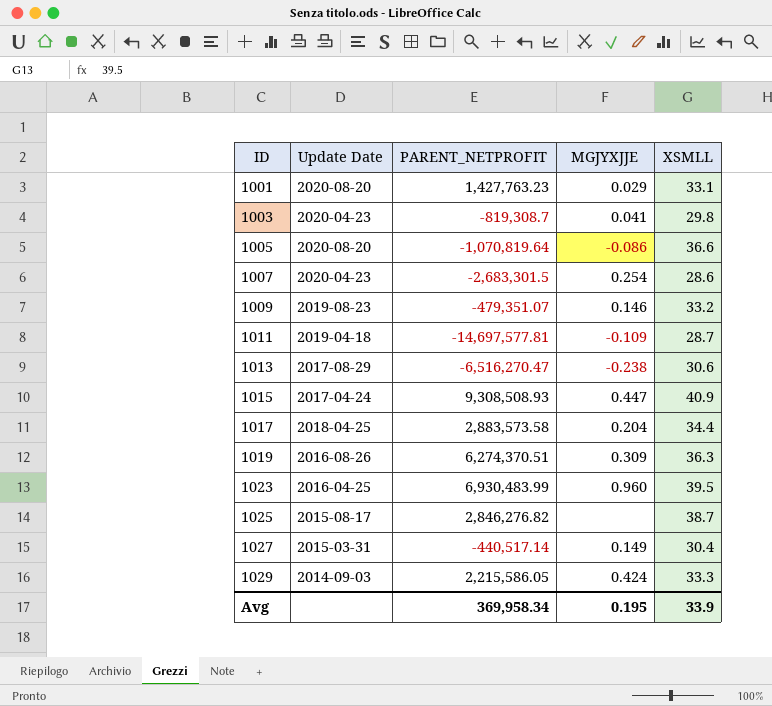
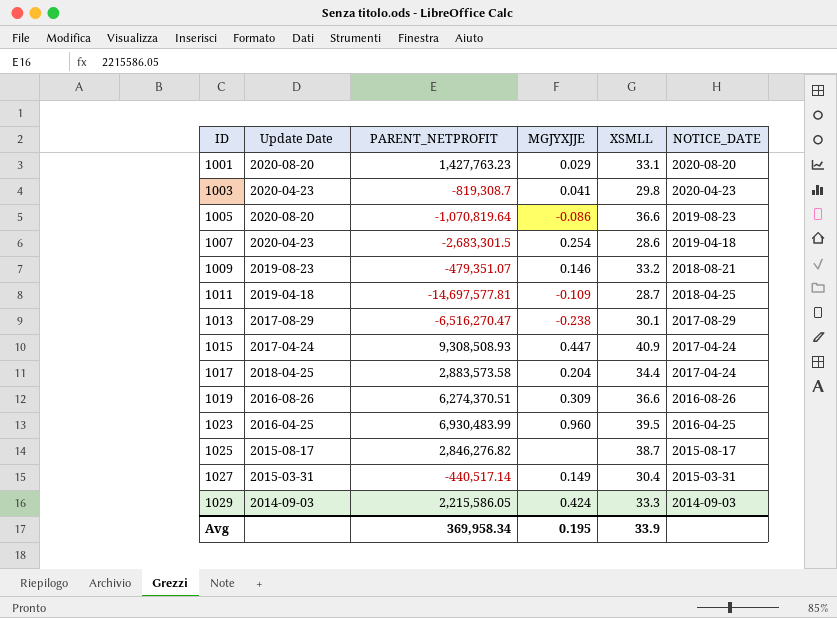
column NOTICE_DATE | position: none -> 6
1013 | XSMLL: 30.6 -> 30.1
1019 | XSMLL: 36.3 -> 36.6

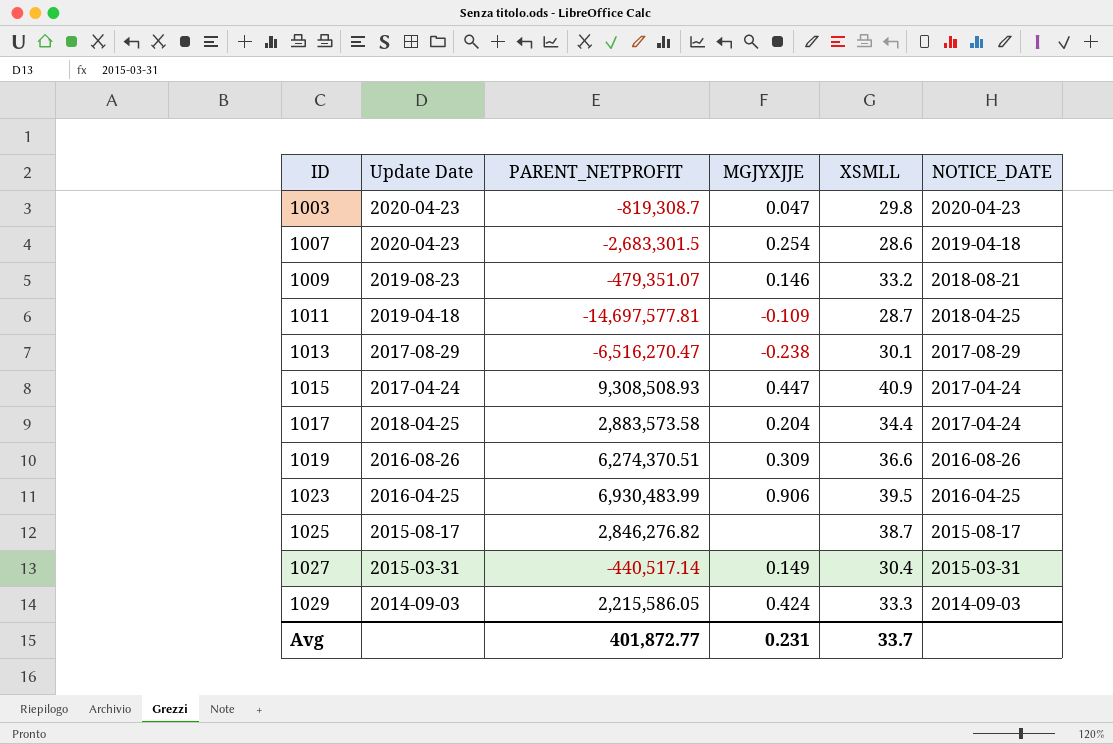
row 1001: 2020-08-20 | 1,427,763.23 | 0.029 | 33.1 | 2020-08-20 -> none
row 1005: 2020-08-20 | -1,070,819.64 | -0.086 | 36.6 | 2019-08-23 -> none
1003 | MGJYXJJE: 0.041 -> 0.047
1023 | MGJYXJJE: 0.960 -> 0.906
Avg | PARENT_NETPROFIT: 369,958.34 -> 401,872.77
Avg | MGJYXJJE: 0.195 -> 0.231
Avg | XSMLL: 33.9 -> 33.7

